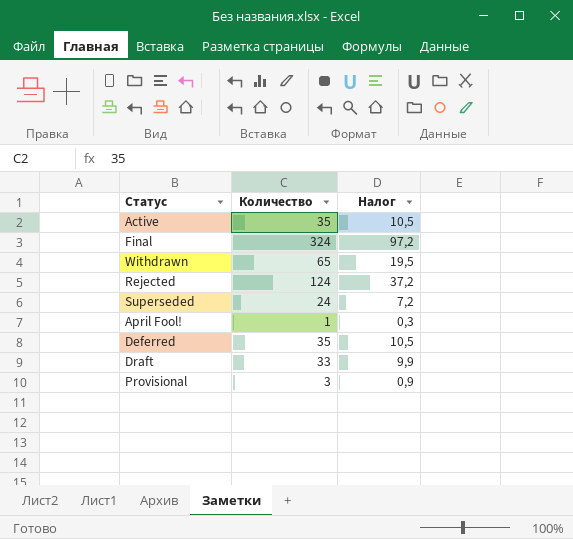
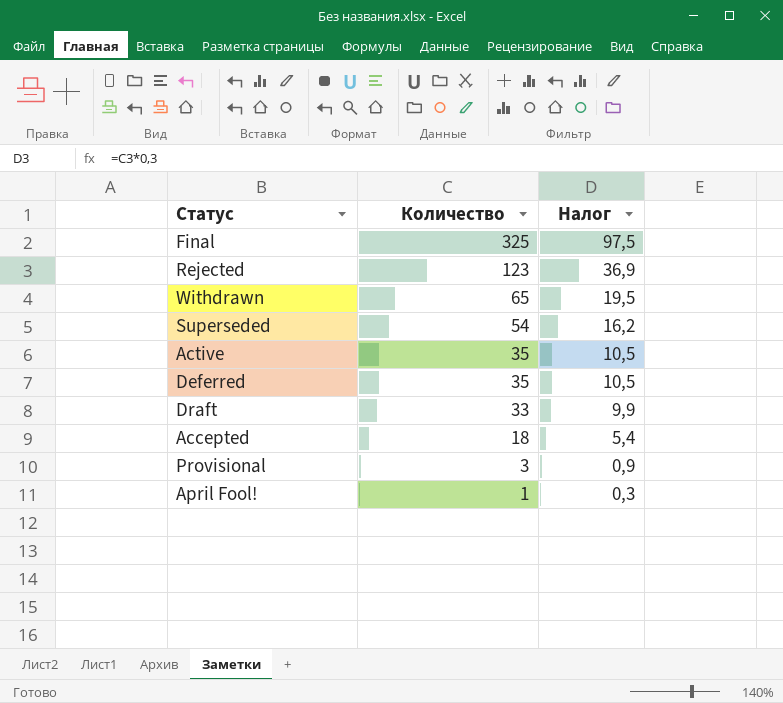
row order: none -> Количество descending
Final | Количество: 324 -> 325
Final | Налог: 97,2 -> 97,5
Rejected | Количество: 124 -> 123
Rejected | Налог: 37,2 -> 36,9
Superseded | Количество: 24 -> 54
Superseded | Налог: 7,2 -> 16,2
row Accepted: none -> 18 | 5,4

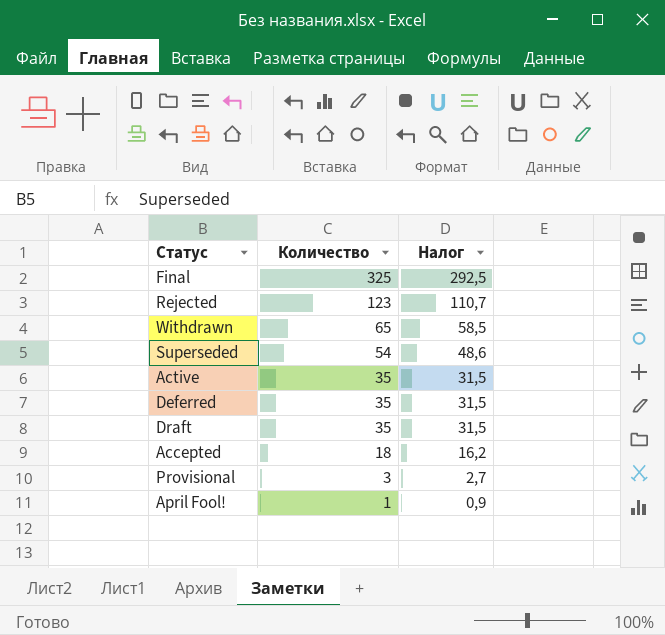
column Налог | formula: [Количество] * 0,3 -> [Количество] * 0,9
Draft | Количество: 33 -> 35

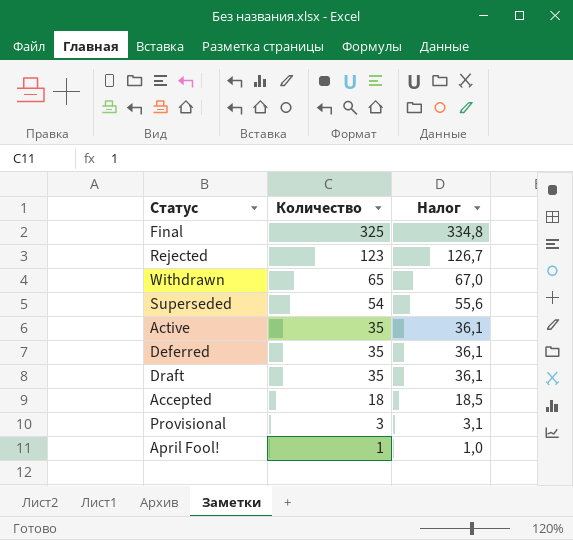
column Налог | formula: [Количество] * 0,9 -> [Количество] * 1,03

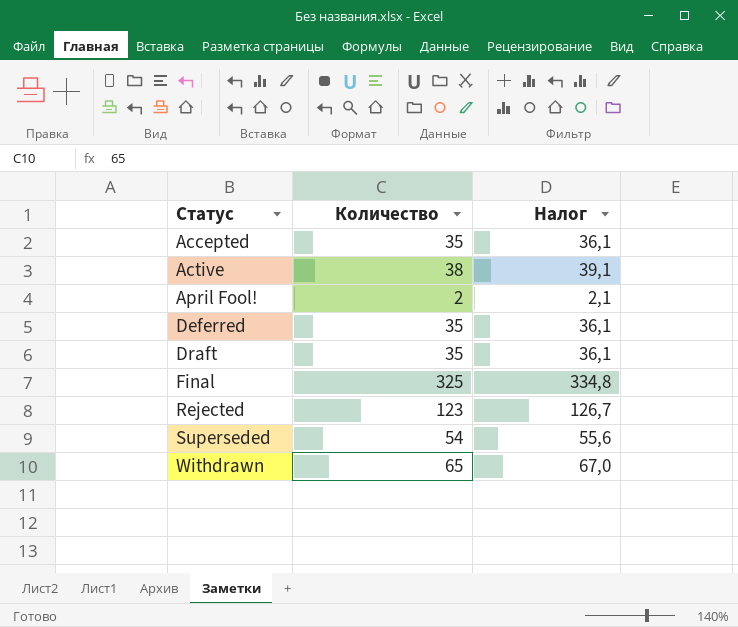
row order: Количество descending -> Статус ascending
row Provisional: 3 | 3,1 -> none
Accepted | Количество: 18 -> 35
Accepted | Налог: 18,5 -> 36,1
Active | Количество: 35 -> 38
Active | Налог: 36,1 -> 39,1
April Fool! | Количество: 1 -> 2
April Fool! | Налог: 1,0 -> 2,1

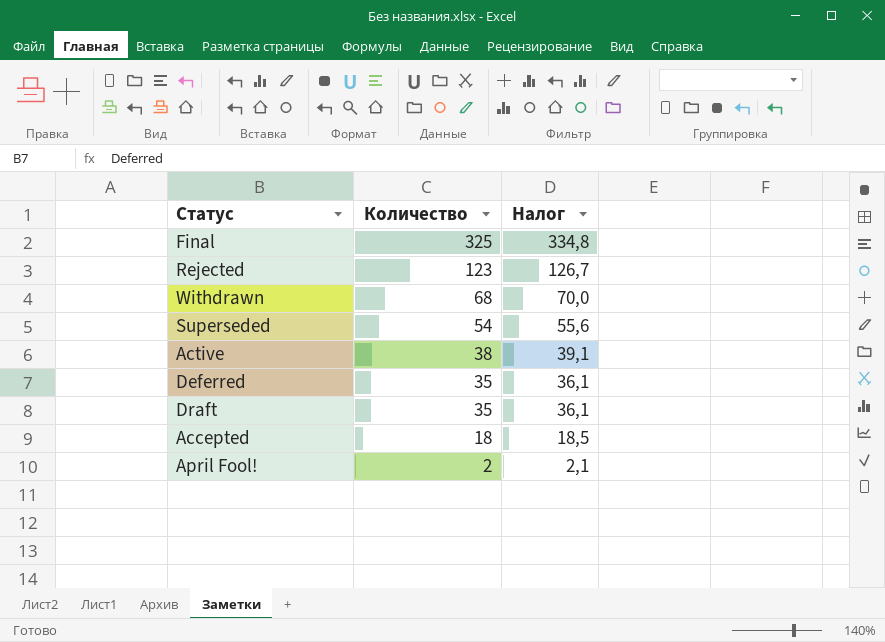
row order: Статус ascending -> Количество descending
Withdrawn | Количество: 65 -> 68
Withdrawn | Налог: 67,0 -> 70,0
Accepted | Количество: 35 -> 18
Accepted | Налог: 36,1 -> 18,5

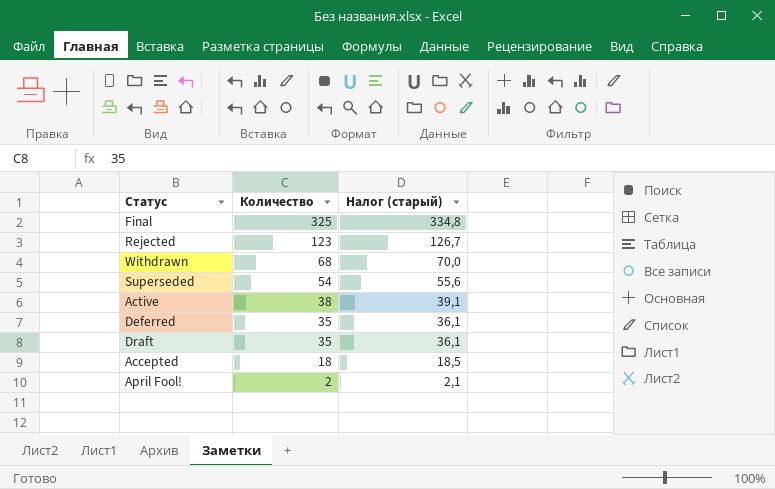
column name: Налог -> Налог (старый)

